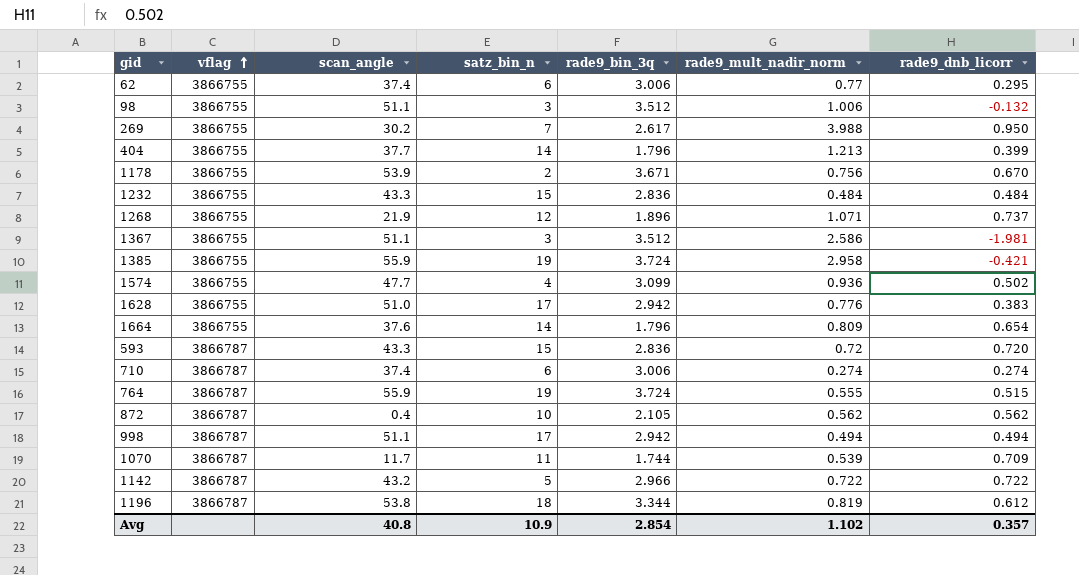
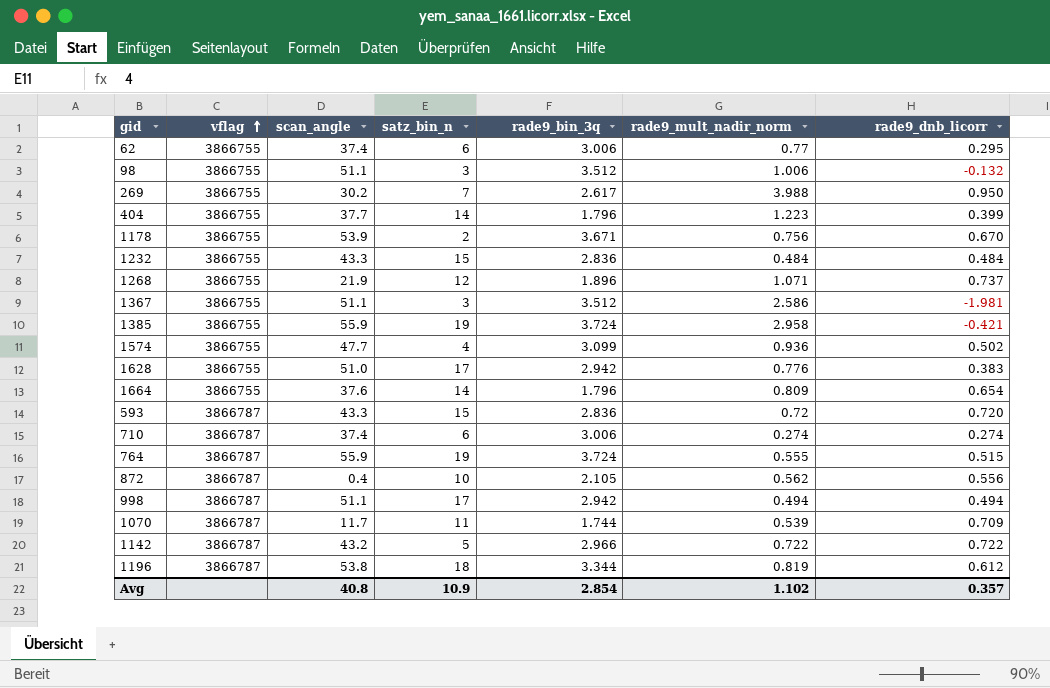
404 | rade9_mult_nadir_norm: 1.213 -> 1.223
872 | rade9_dnb_licorr: 0.562 -> 0.556

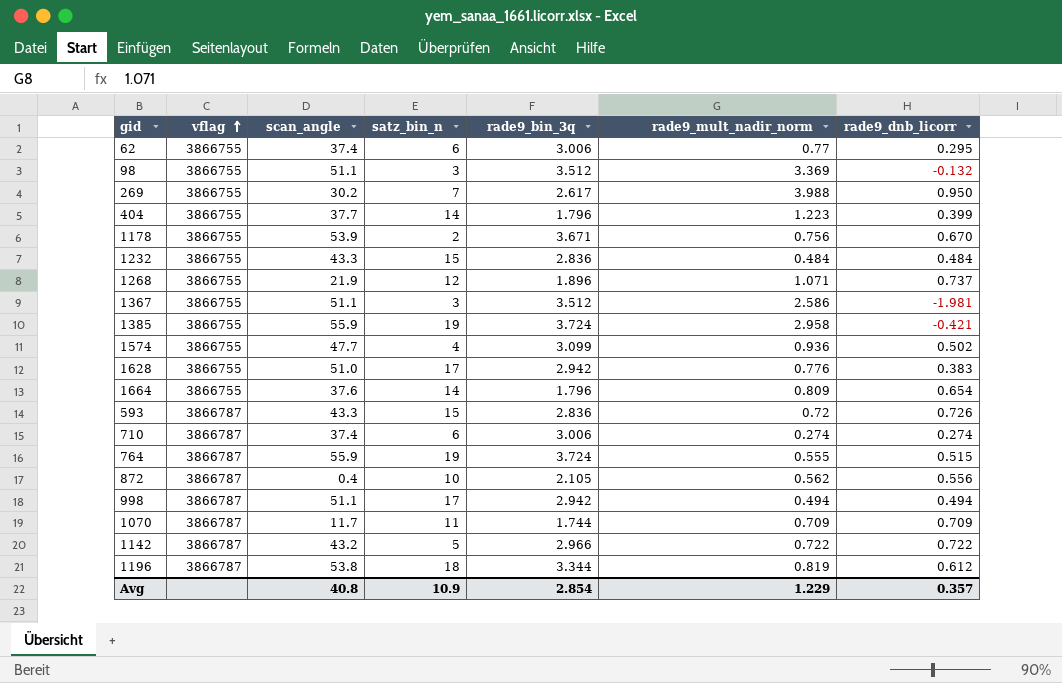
98 | rade9_mult_nadir_norm: 1.006 -> 3.369
593 | rade9_dnb_licorr: 0.720 -> 0.726
1070 | rade9_mult_nadir_norm: 0.539 -> 0.709
Avg | rade9_mult_nadir_norm: 1.102 -> 1.229

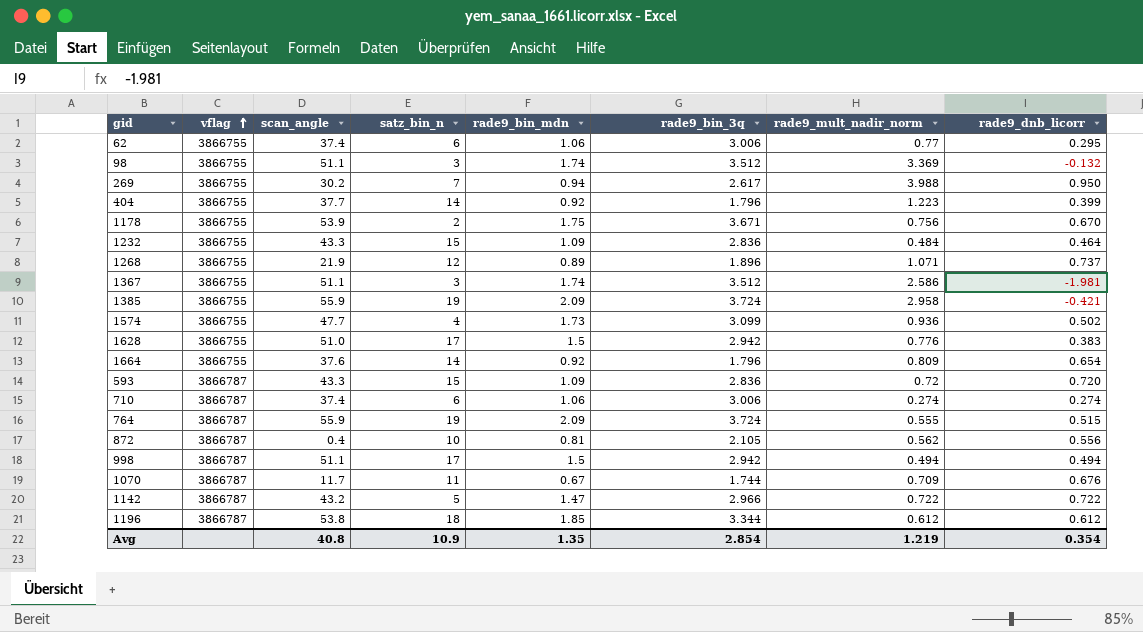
column rade9_bin_mdn | position: none -> 5
1232 | rade9_dnb_licorr: 0.484 -> 0.464
593 | rade9_dnb_licorr: 0.726 -> 0.720
1070 | rade9_dnb_licorr: 0.709 -> 0.676
1196 | rade9_mult_nadir_norm: 0.819 -> 0.612
Avg | rade9_mult_nadir_norm: 1.229 -> 1.219
Avg | rade9_dnb_licorr: 0.357 -> 0.354

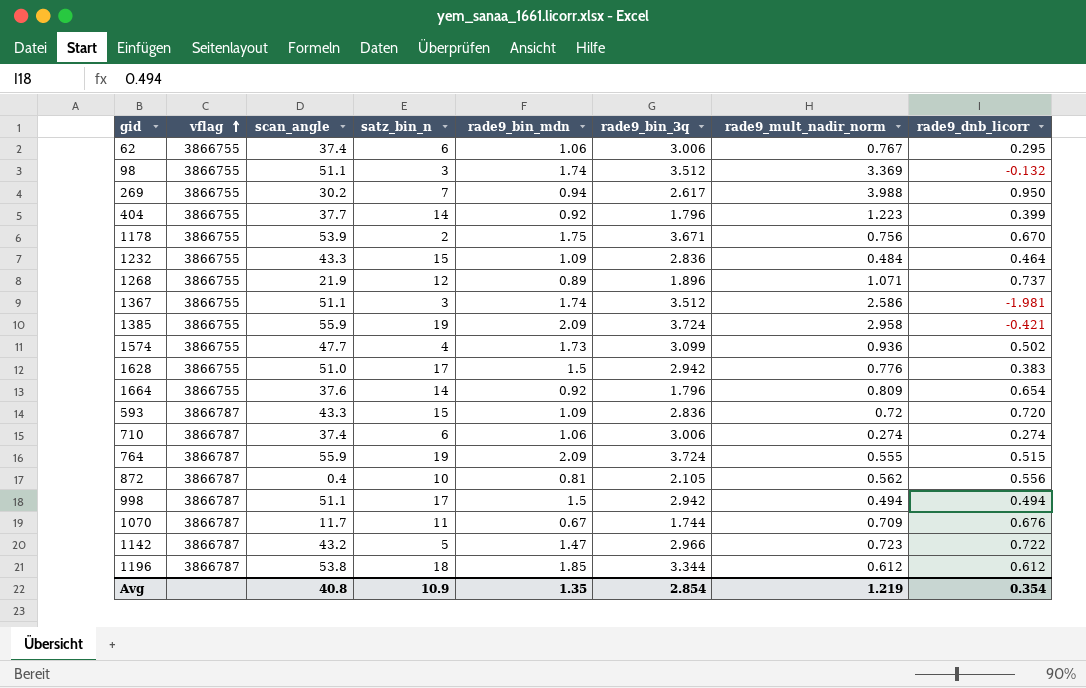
62 | rade9_mult_nadir_norm: 0.77 -> 0.767
1142 | rade9_mult_nadir_norm: 0.722 -> 0.723

